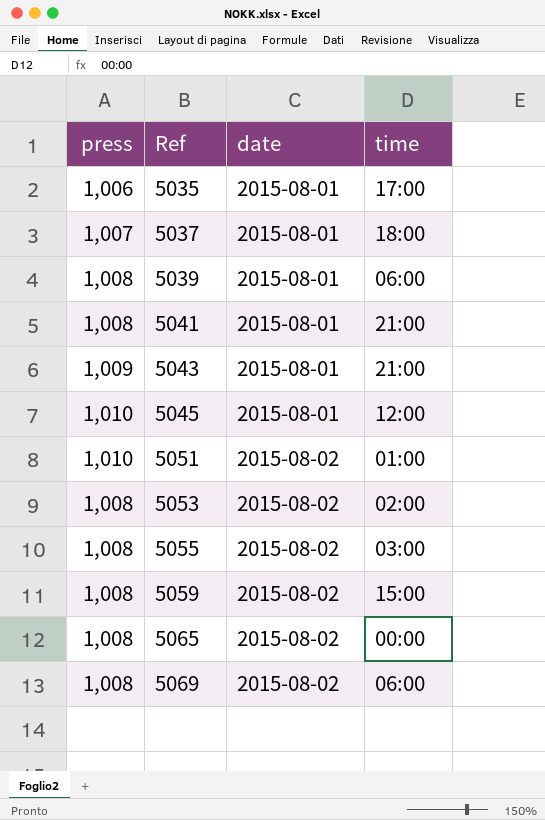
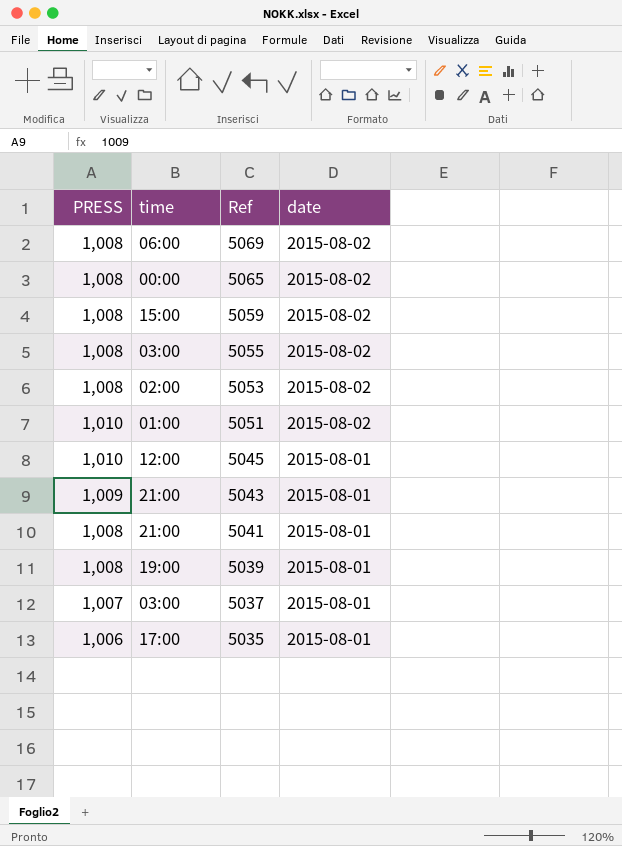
row order: Ref ascending -> Ref descending
column name: press -> PRESS
column time | position: 4 -> 2
5039 | time: 06:00 -> 19:00
5037 | time: 18:00 -> 03:00

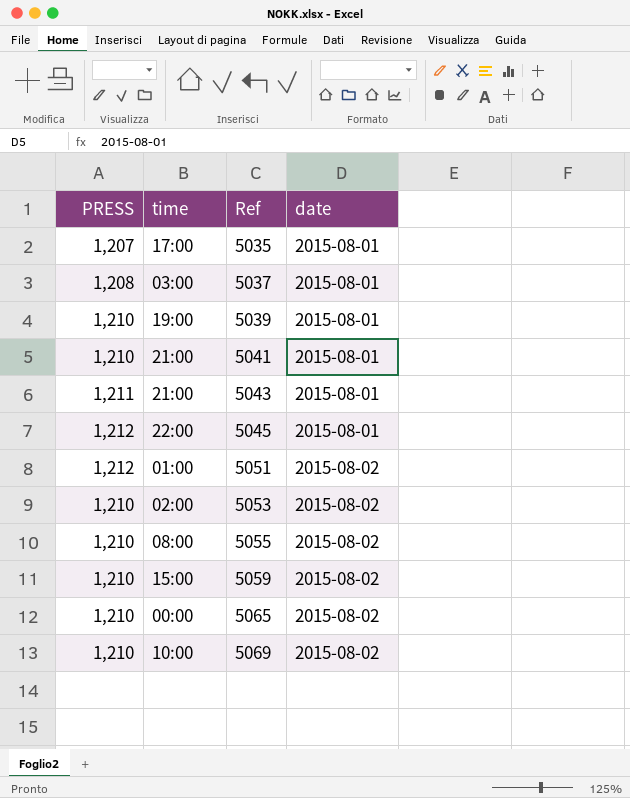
row order: Ref descending -> Ref ascending
5035 | PRESS: 1,006 -> 1,207
5037 | PRESS: 1,007 -> 1,208
5039 | PRESS: 1,008 -> 1,210
5041 | PRESS: 1,008 -> 1,210
5043 | PRESS: 1,009 -> 1,211
5045 | PRESS: 1,010 -> 1,212
5045 | time: 12:00 -> 22:00
5051 | PRESS: 1,010 -> 1,212
5053 | PRESS: 1,008 -> 1,210
5055 | PRESS: 1,008 -> 1,210
5055 | time: 03:00 -> 08:00
5059 | PRESS: 1,008 -> 1,210
5065 | PRESS: 1,008 -> 1,210
5069 | PRESS: 1,008 -> 1,210
5069 | time: 06:00 -> 10:00

